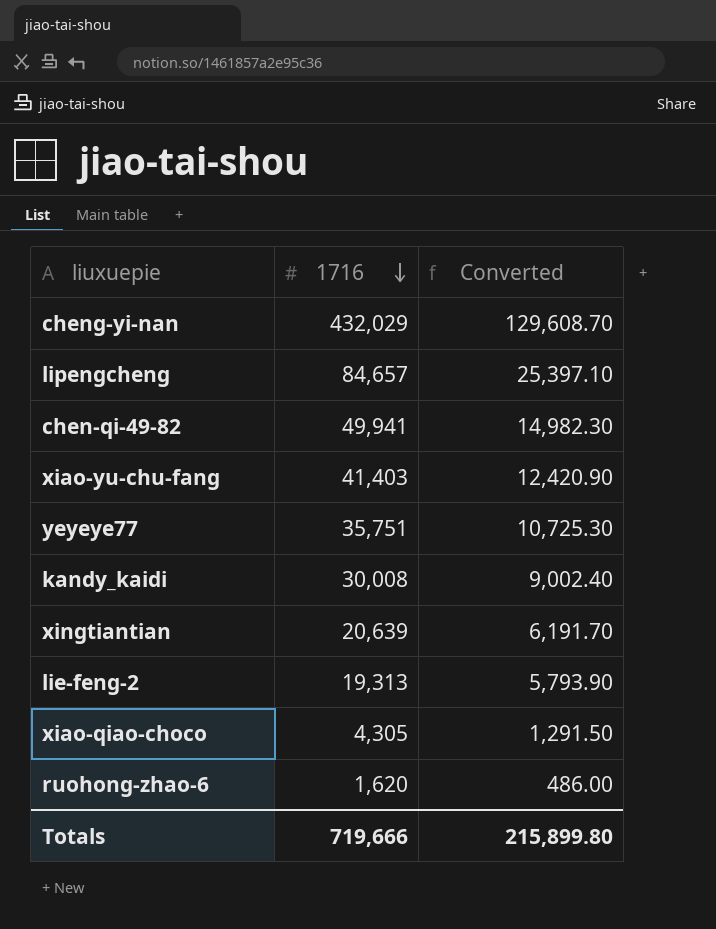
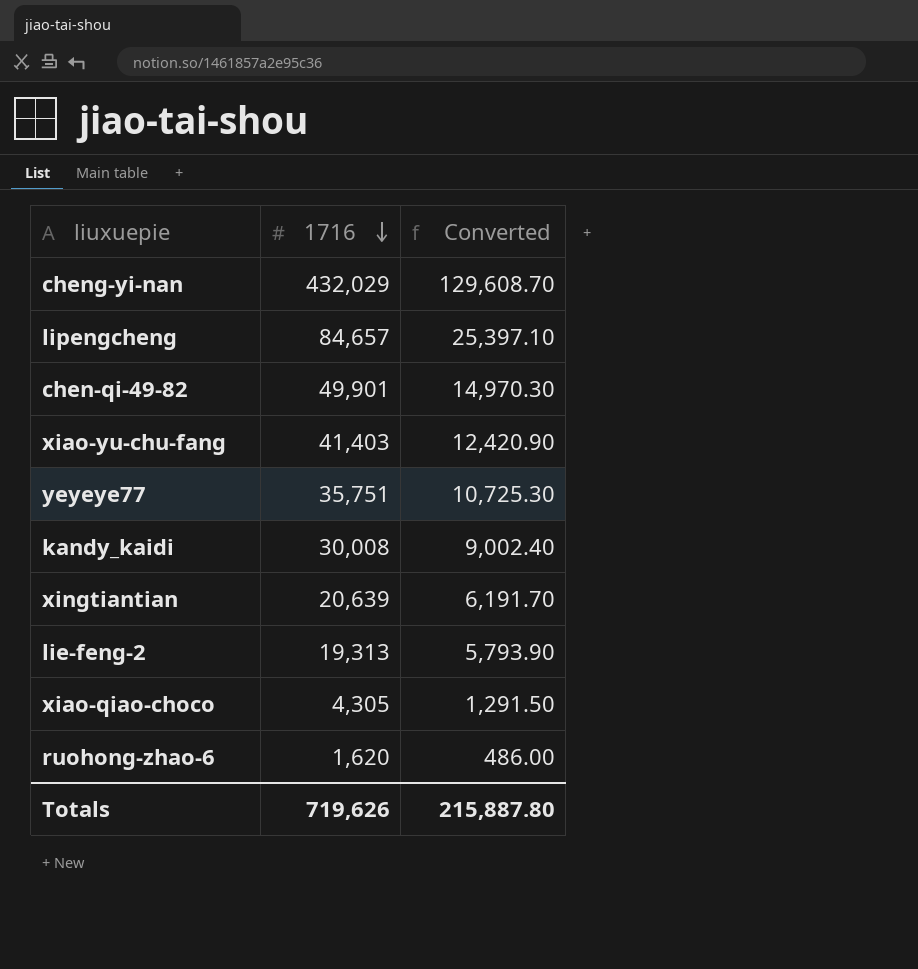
chen-qi-49-82 | 1716: 49,941 -> 49,901
chen-qi-49-82 | Converted: 14,982.30 -> 14,970.30
Totals | 1716: 719,666 -> 719,626
Totals | Converted: 215,899.80 -> 215,887.80

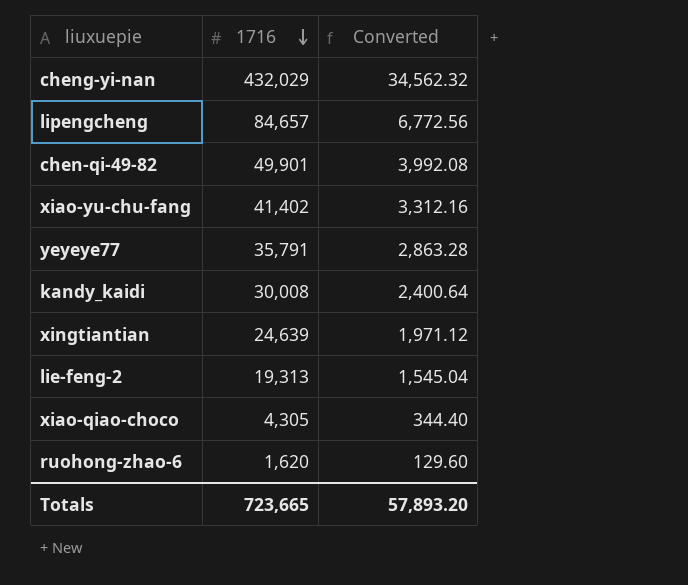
column Converted | formula: [1716] * 0.3 -> [1716] * 0.08
xiao-yu-chu-fang | 1716: 41,403 -> 41,402
yeyeye77 | 1716: 35,751 -> 35,791
xingtiantian | 1716: 20,639 -> 24,639
Totals | 1716: 719,626 -> 723,665
Totals | Converted: 215,887.80 -> 57,893.20

